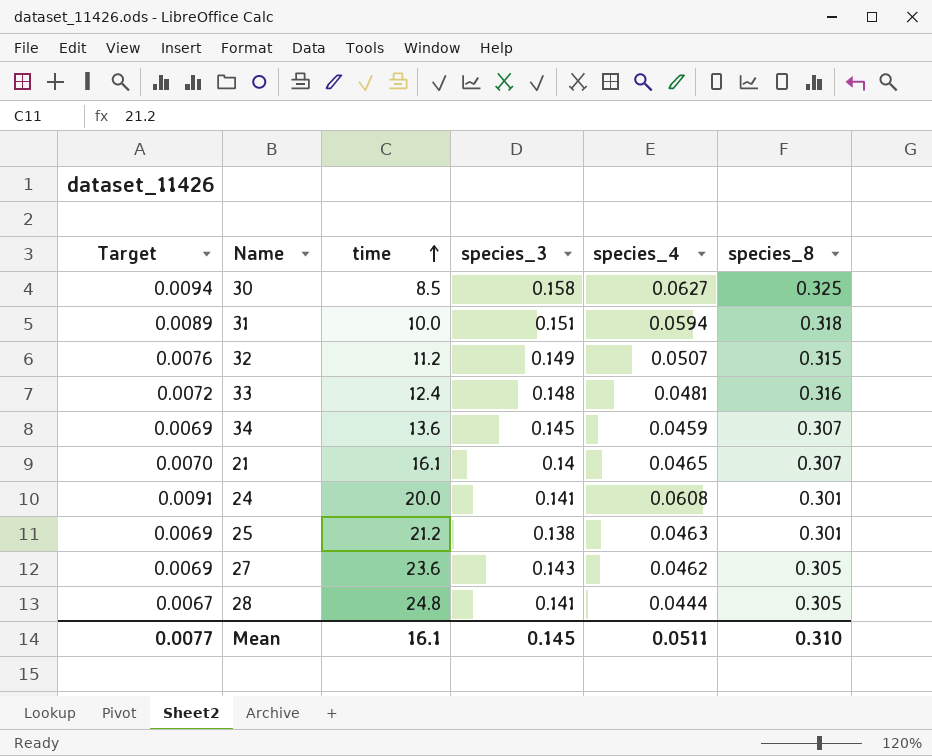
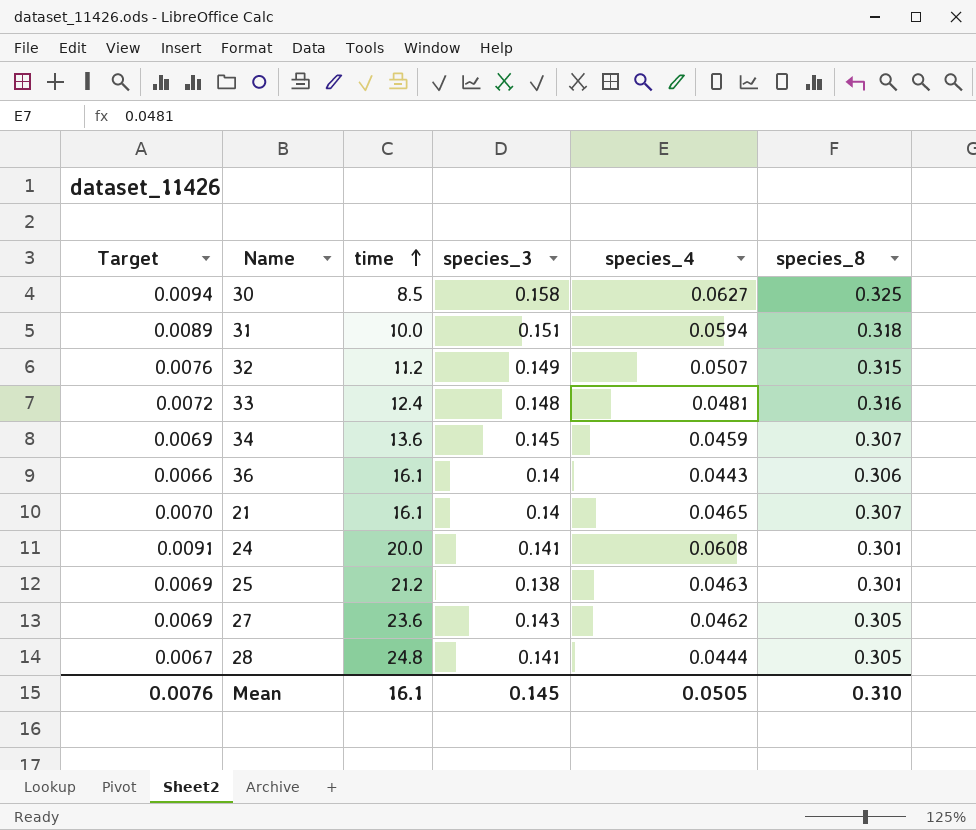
row 36: none -> 0.0066 | 16.1 | 0.14 | 0.0443 | 0.306
Mean | Target: 0.0077 -> 0.0076
Mean | species_4: 0.0511 -> 0.0505

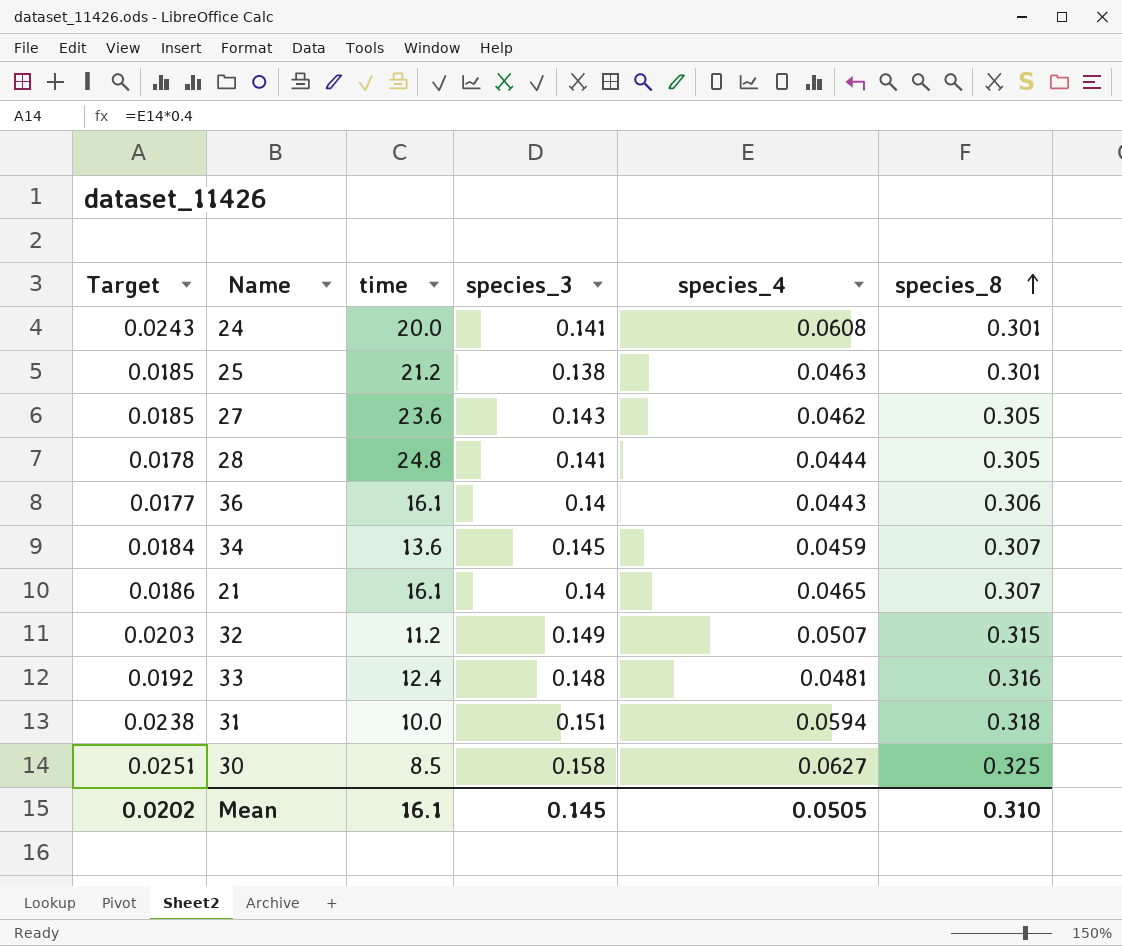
row order: time ascending -> species_8 ascending
column Target | formula: [species_4] * 0.15 -> [species_4] * 0.4
Mean | Target: 0.0076 -> 0.0202

